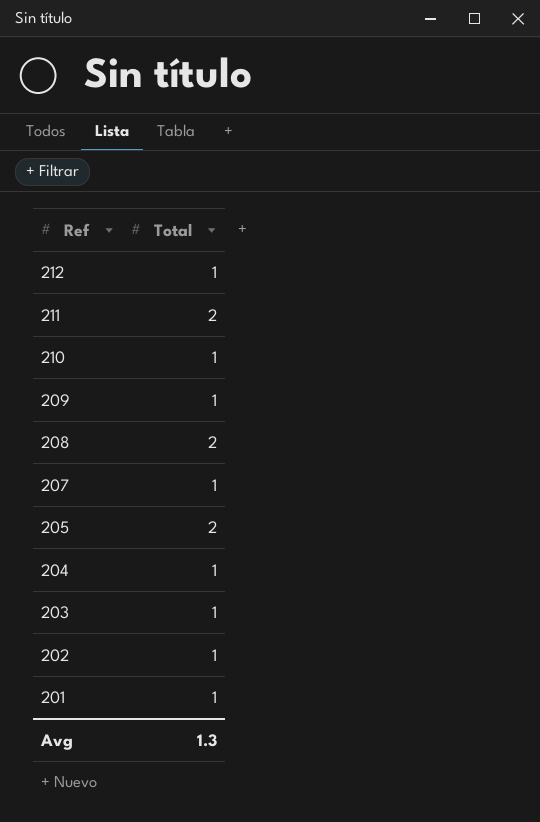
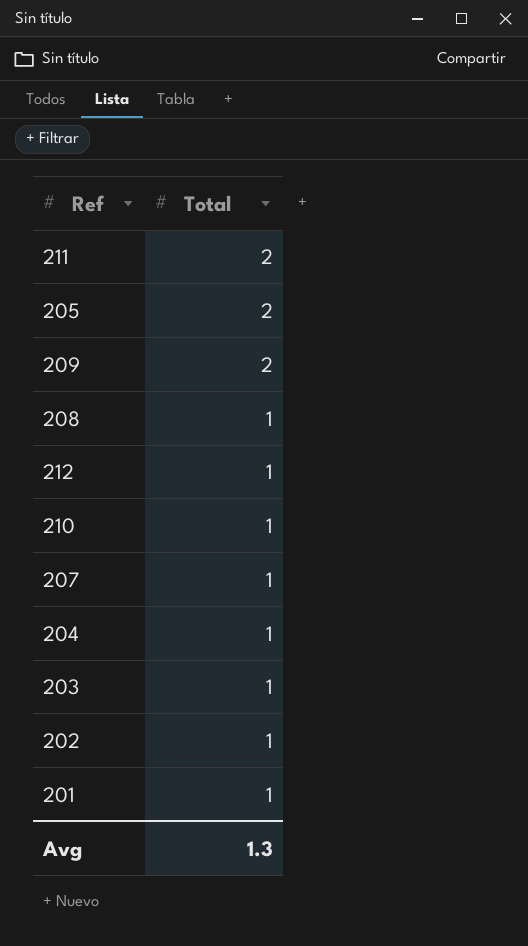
row order: Ref descending -> Total descending
209 | Total: 1 -> 2
208 | Total: 2 -> 1

